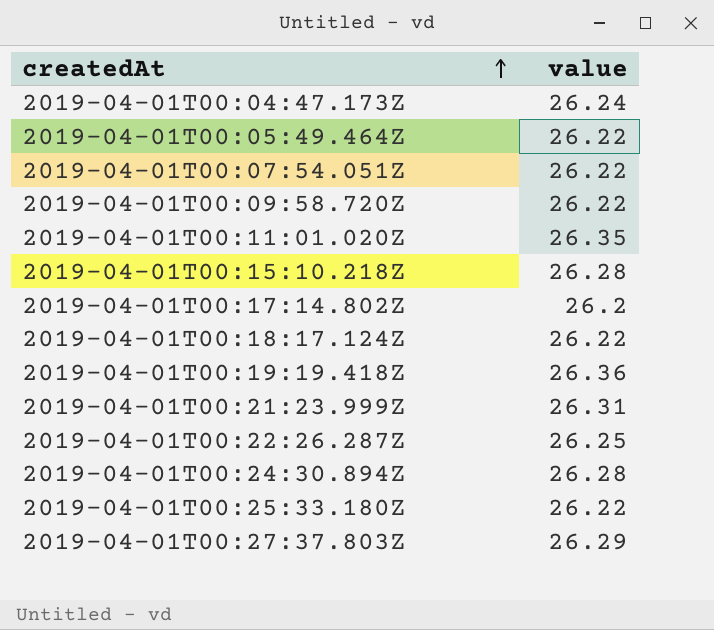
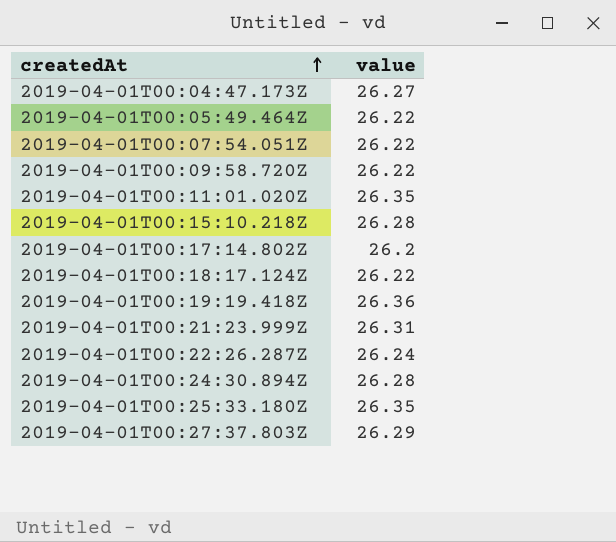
2019-04-01T00:04:47.173Z | value: 26.24 -> 26.27
2019-04-01T00:22:26.287Z | value: 26.25 -> 26.24
2019-04-01T00:25:33.180Z | value: 26.22 -> 26.35

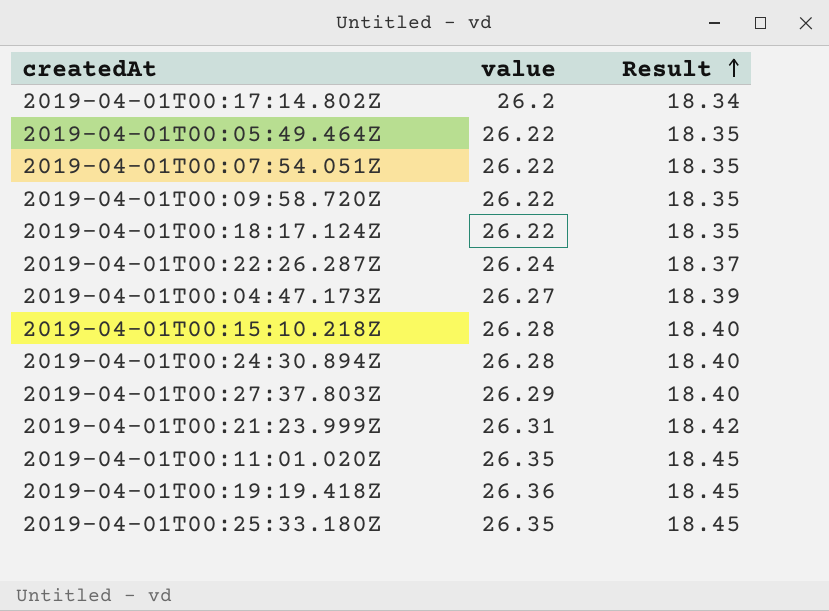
row order: createdAt ascending -> Result ascending
column Result | formula: none -> [value] * 0.7

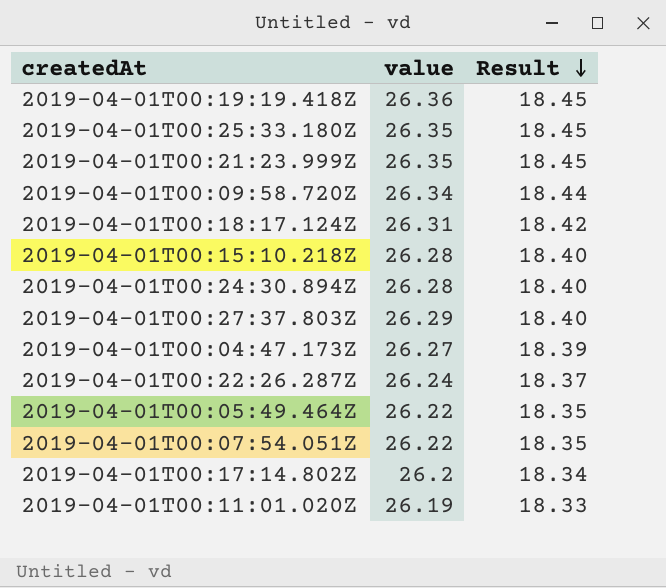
row order: Result ascending -> Result descending
2019-04-01T00:21:23.999Z | value: 26.31 -> 26.35
2019-04-01T00:21:23.999Z | Result: 18.42 -> 18.45
2019-04-01T00:09:58.720Z | value: 26.22 -> 26.34
2019-04-01T00:09:58.720Z | Result: 18.35 -> 18.44
2019-04-01T00:18:17.124Z | value: 26.22 -> 26.31
2019-04-01T00:18:17.124Z | Result: 18.35 -> 18.42
2019-04-01T00:11:01.020Z | value: 26.35 -> 26.19
2019-04-01T00:11:01.020Z | Result: 18.45 -> 18.33

